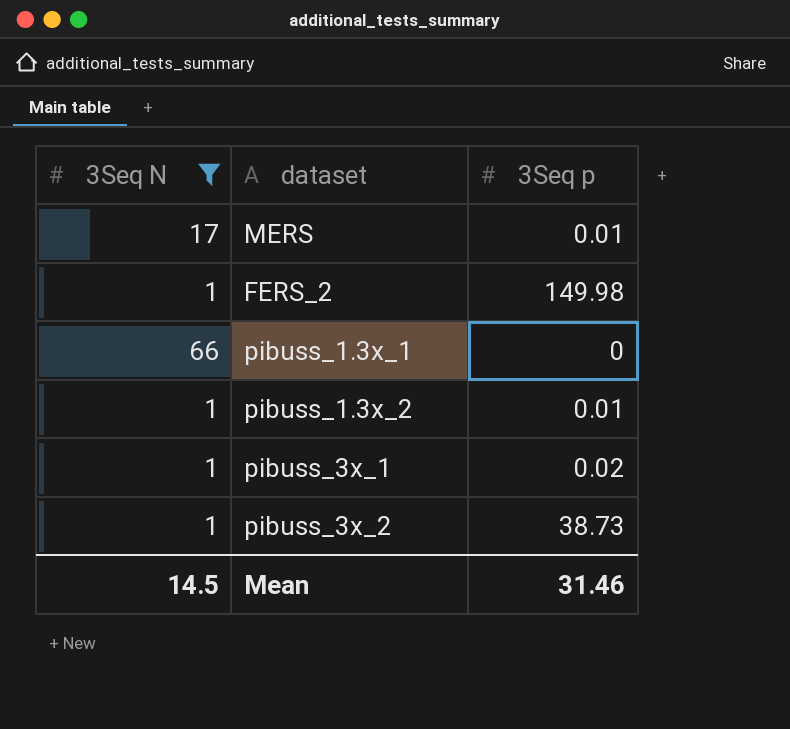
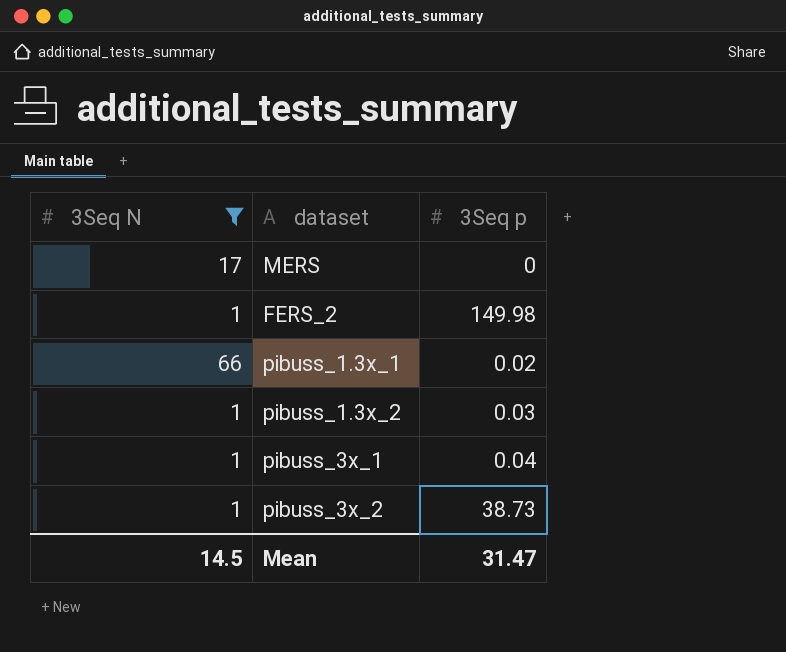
MERS | 3Seq p: 0.01 -> 0
pibuss_1.3x_1 | 3Seq p: 0 -> 0.02
pibuss_1.3x_2 | 3Seq p: 0.01 -> 0.03
pibuss_3x_1 | 3Seq p: 0.02 -> 0.04
Mean | 3Seq p: 31.46 -> 31.47

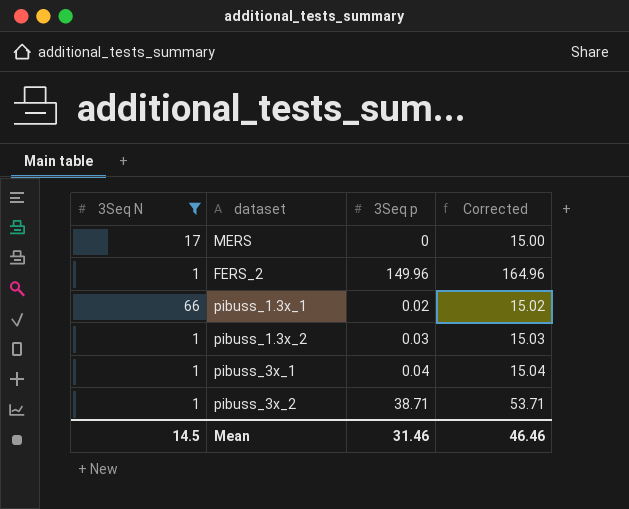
column Corrected | formula: none -> [3Seq p] + 15
FERS_2 | 3Seq p: 149.98 -> 149.96
pibuss_3x_2 | 3Seq p: 38.73 -> 38.71
Mean | 3Seq p: 31.47 -> 31.46

